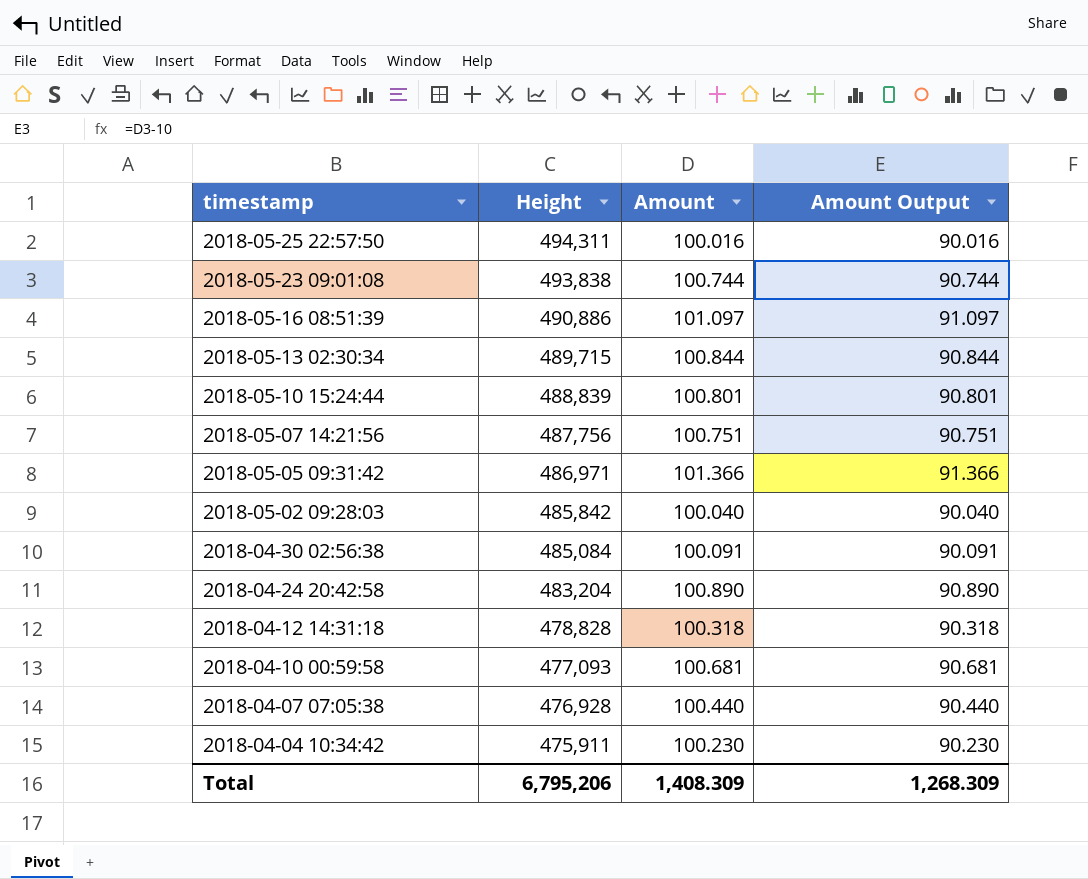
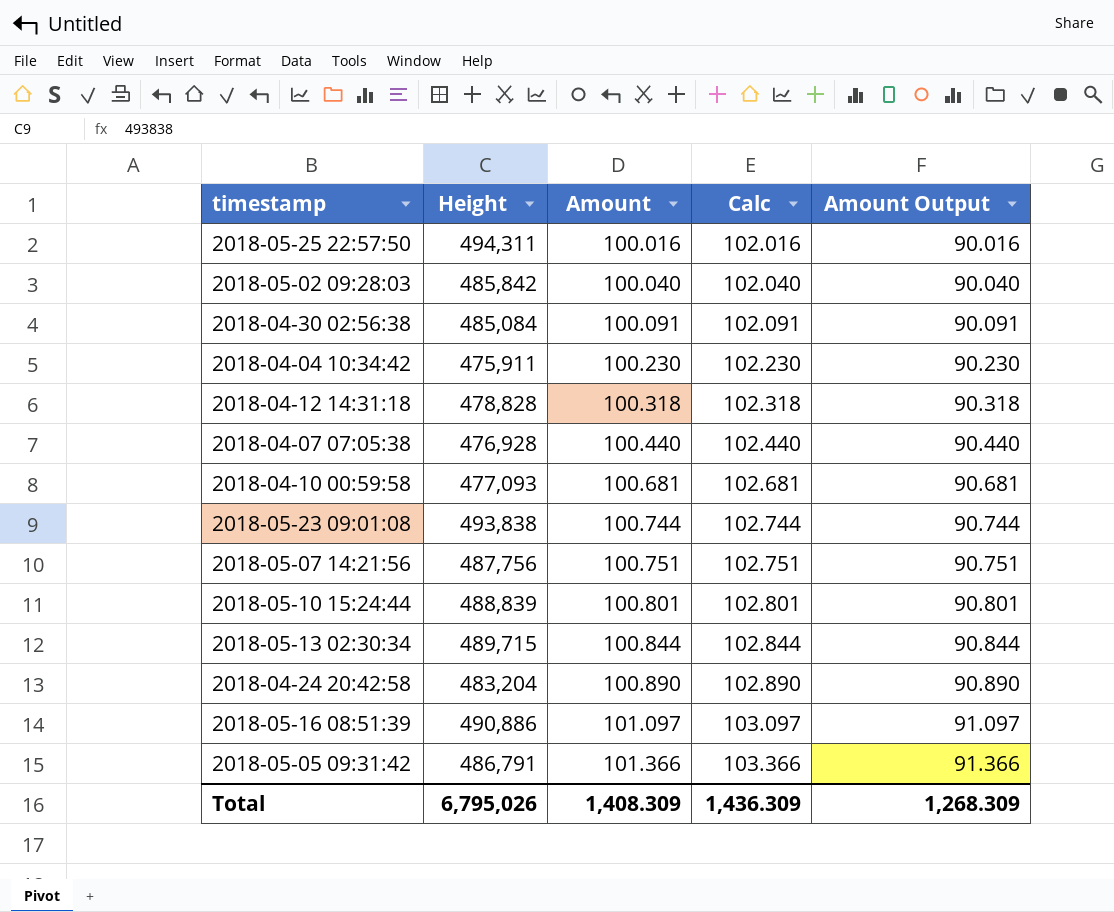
row order: timestamp descending -> Amount ascending
column Calc | formula: none -> [Amount] + 2
2018-05-05 09:31:42 | Height: 486,971 -> 486,791
Total | Height: 6,795,206 -> 6,795,026

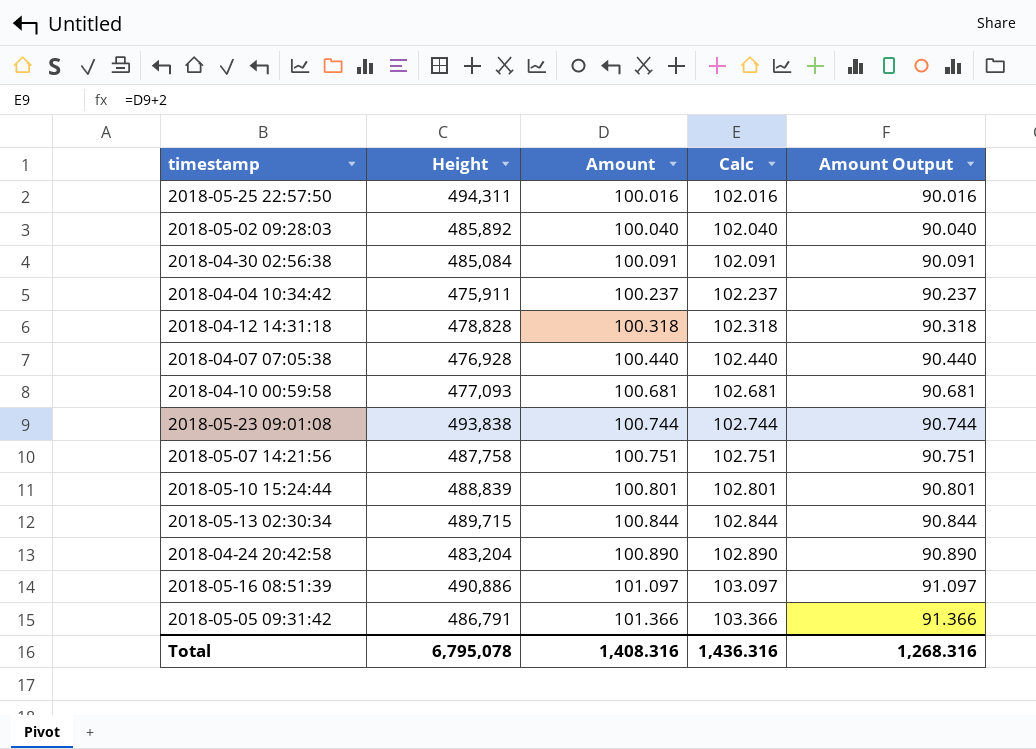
2018-05-02 09:28:03 | Height: 485,842 -> 485,892
2018-04-04 10:34:42 | Amount: 100.230 -> 100.237
2018-04-04 10:34:42 | Calc: 102.230 -> 102.237
2018-04-04 10:34:42 | Amount Output: 90.230 -> 90.237
2018-05-07 14:21:56 | Height: 487,756 -> 487,758
Total | Height: 6,795,026 -> 6,795,078
Total | Amount: 1,408.309 -> 1,408.316
Total | Calc: 1,436.309 -> 1,436.316
Total | Amount Output: 1,268.309 -> 1,268.316

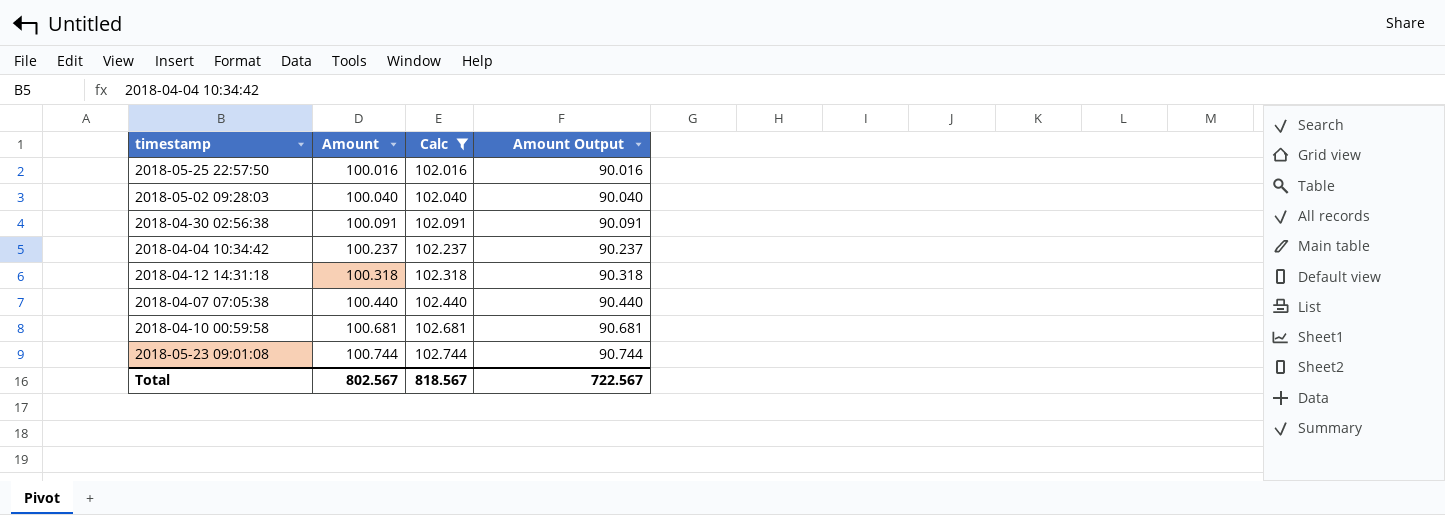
filter: none -> Calc <= 102.744
column Height | position: 2 -> none
Total | Amount: 1,408.316 -> 802.567
Total | Calc: 1,436.316 -> 818.567
Total | Amount Output: 1,268.316 -> 722.567

